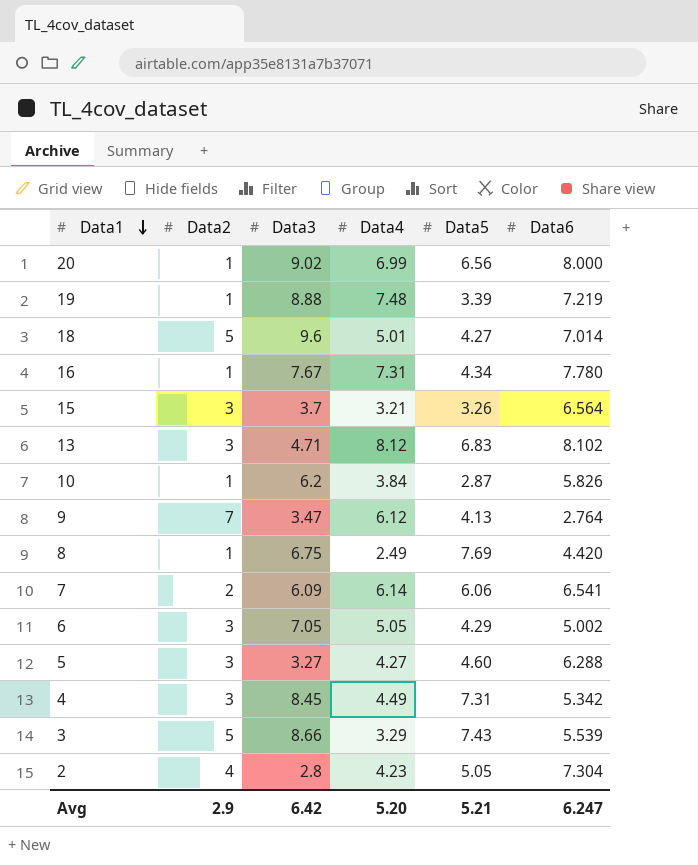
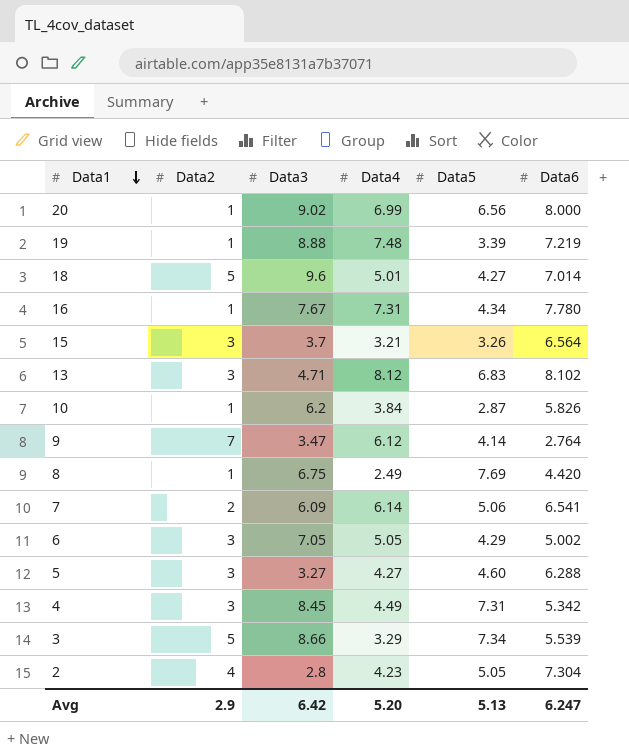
9 | Data5: 4.13 -> 4.14
7 | Data5: 6.06 -> 5.06
3 | Data5: 7.43 -> 7.34
Avg | Data5: 5.21 -> 5.13

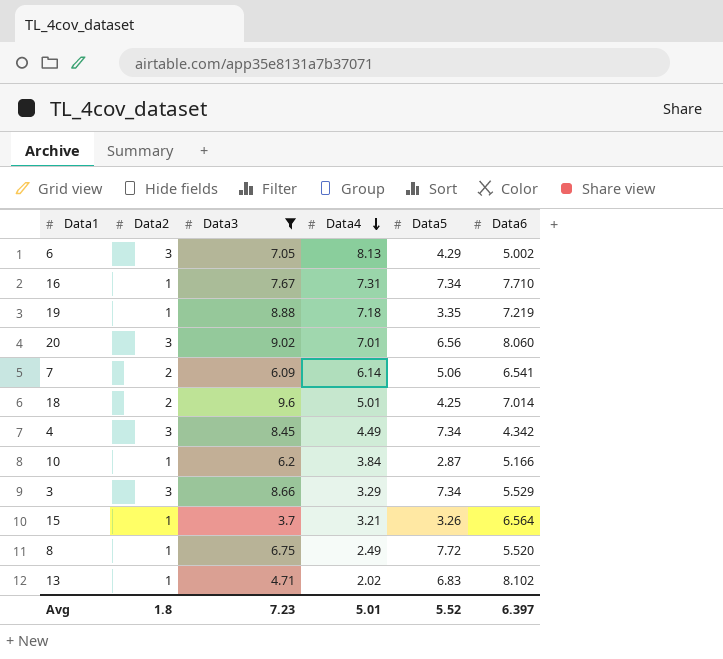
filter: none -> Data3 >= 3.7
row order: Data1 descending -> Data4 descending
6 | Data4: 5.05 -> 8.13
16 | Data5: 4.34 -> 7.34
16 | Data6: 7.780 -> 7.710
19 | Data4: 7.48 -> 7.18
19 | Data5: 3.39 -> 3.35
20 | Data2: 1 -> 3
20 | Data4: 6.99 -> 7.01
20 | Data6: 8.000 -> 8.060
18 | Data2: 5 -> 2
18 | Data5: 4.27 -> 4.25
4 | Data5: 7.31 -> 7.34
4 | Data6: 5.342 -> 4.342
10 | Data6: 5.826 -> 5.166
3 | Data2: 5 -> 3
3 | Data6: 5.539 -> 5.529
15 | Data2: 3 -> 1
8 | Data5: 7.69 -> 7.72
8 | Data6: 4.420 -> 5.520
13 | Data2: 3 -> 1
13 | Data4: 8.12 -> 2.02
Avg | Data2: 2.9 -> 1.8
Avg | Data3: 6.42 -> 7.23
Avg | Data4: 5.20 -> 5.01
Avg | Data5: 5.13 -> 5.52
Avg | Data6: 6.247 -> 6.397

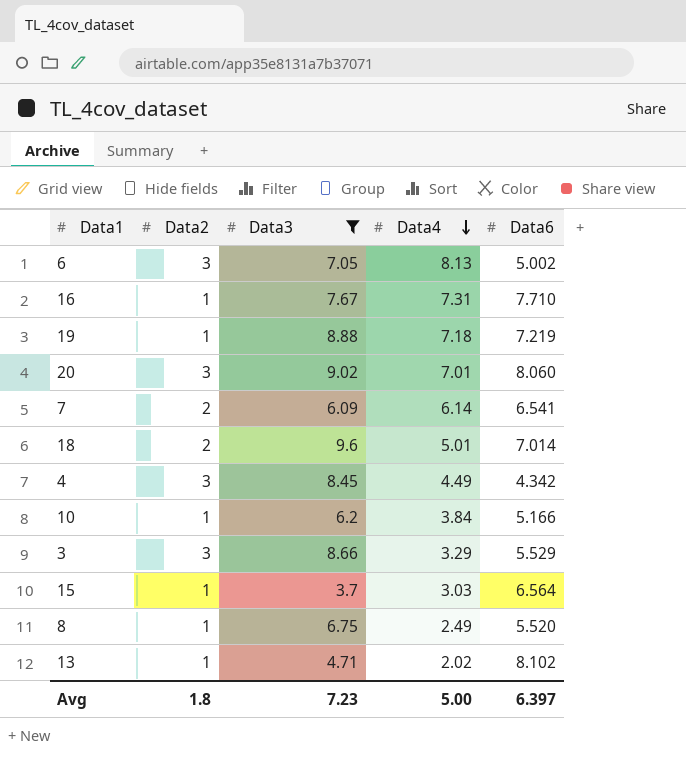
column Data5 | position: 5 -> none
15 | Data4: 3.21 -> 3.03
Avg | Data4: 5.01 -> 5.00

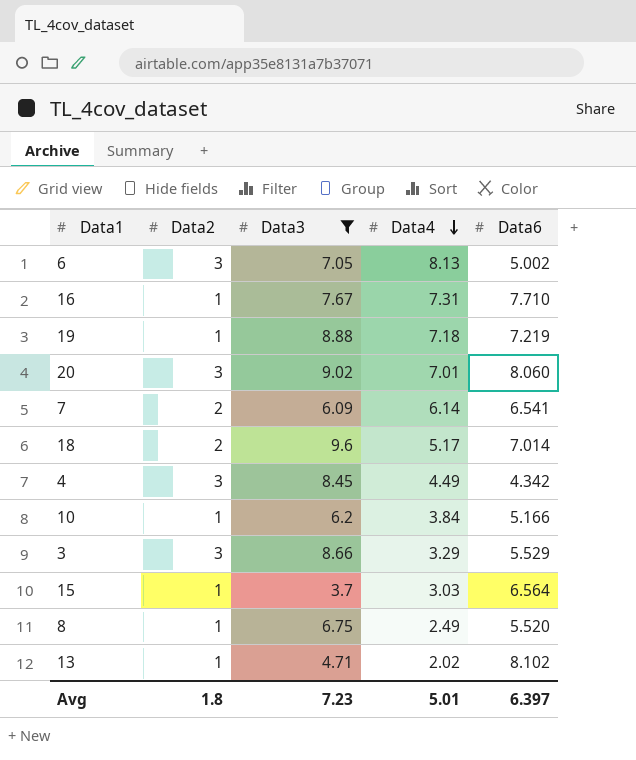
18 | Data4: 5.01 -> 5.17
Avg | Data4: 5.00 -> 5.01

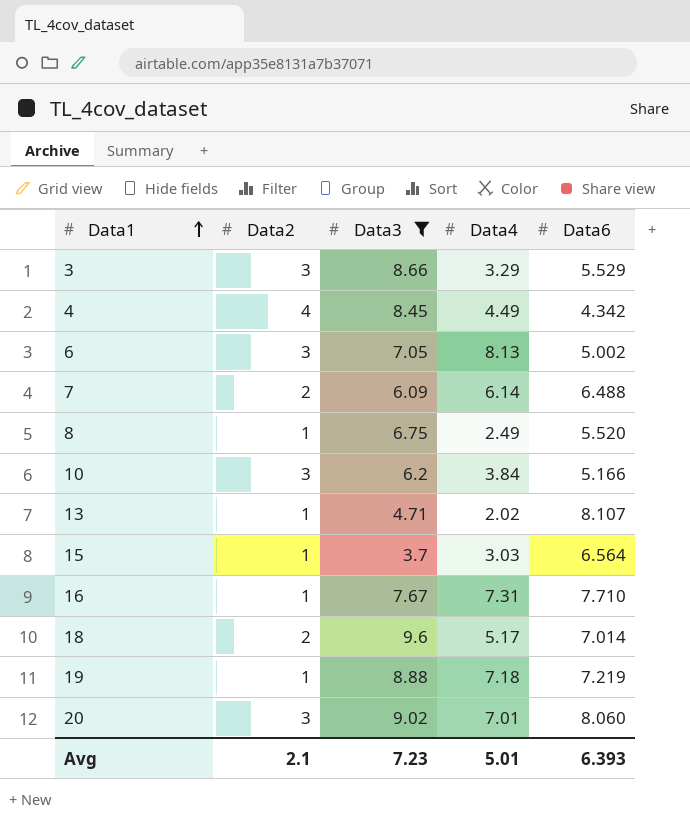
row order: Data4 descending -> Data1 ascending
4 | Data2: 3 -> 4
7 | Data6: 6.541 -> 6.488
10 | Data2: 1 -> 3
13 | Data6: 8.102 -> 8.107
Avg | Data2: 1.8 -> 2.1
Avg | Data6: 6.397 -> 6.393

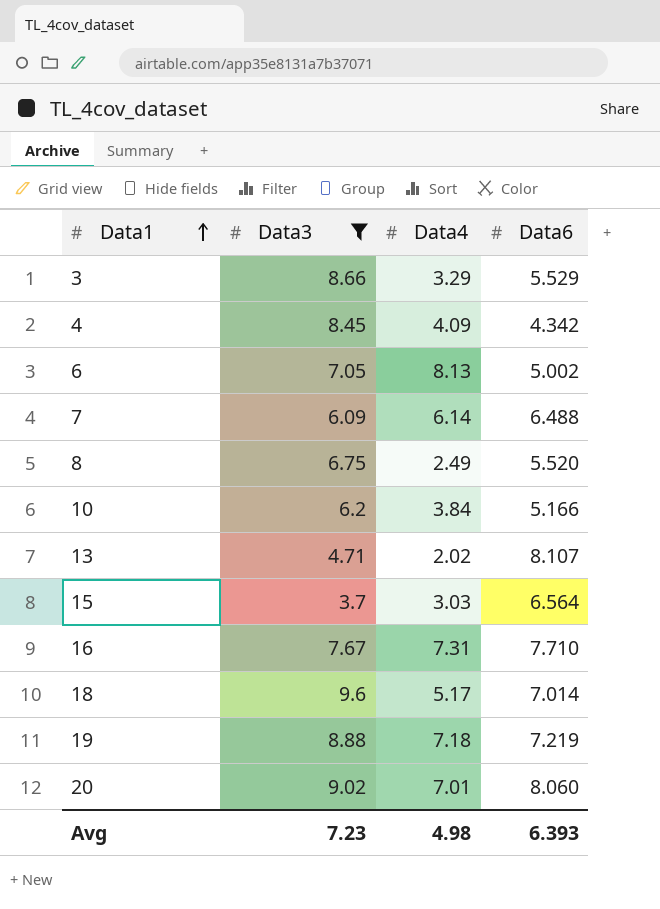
column Data2 | position: 2 -> none
4 | Data4: 4.49 -> 4.09
Avg | Data4: 5.01 -> 4.98

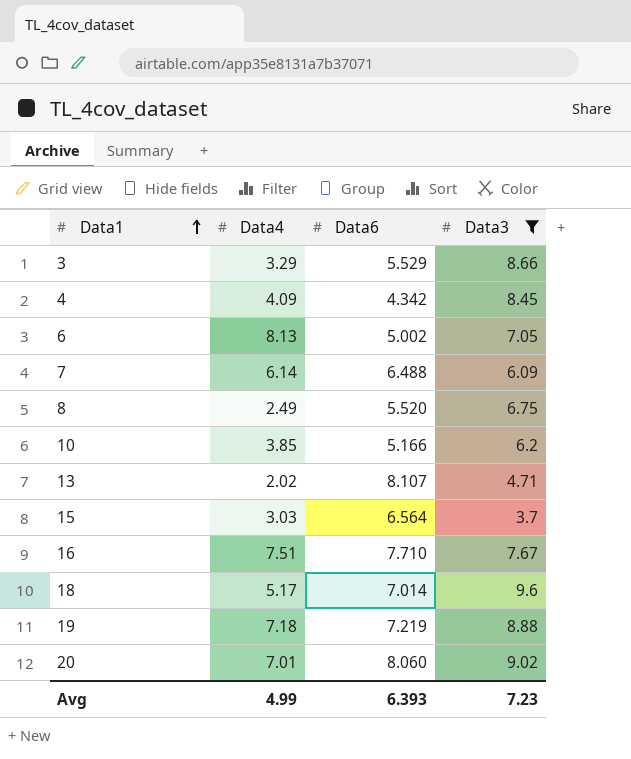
column Data3 | position: 2 -> 4
10 | Data4: 3.84 -> 3.85
16 | Data4: 7.31 -> 7.51
Avg | Data4: 4.98 -> 4.99

